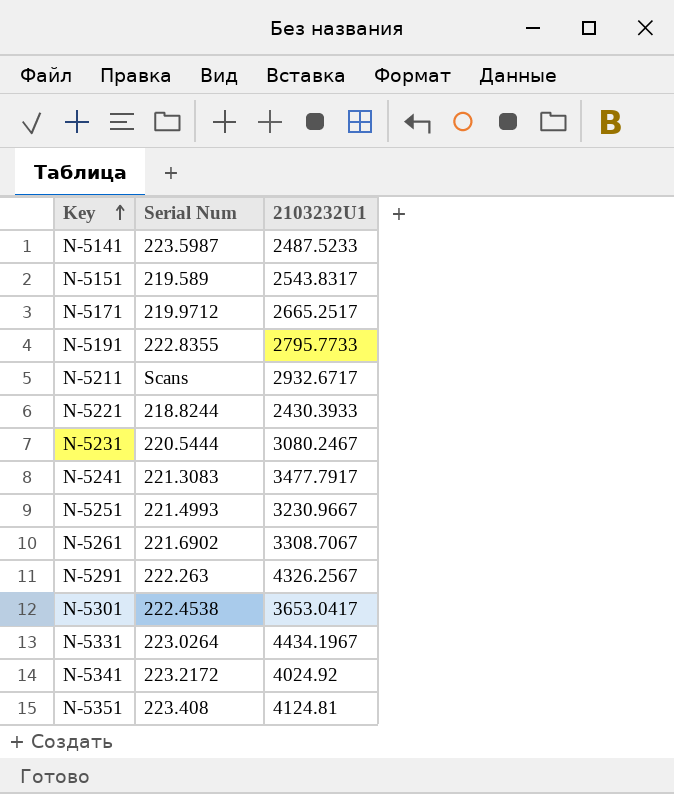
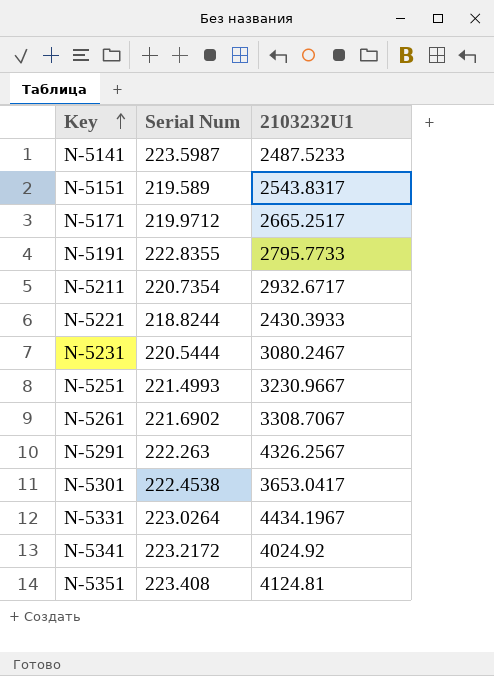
row N-5241: 221.3083 | 3477.7917 -> none
N-5211 | Serial Num: Scans -> 220.7354

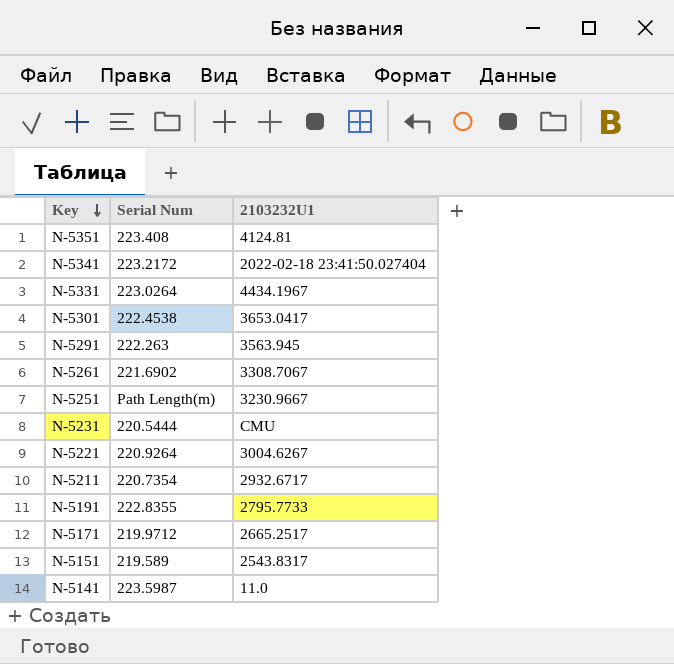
row order: Key ascending -> Key descending
N-5341 | 2103232U1: 4024.92 -> 2022-02-18 23:41:50.027404
N-5291 | 2103232U1: 4326.2567 -> 3563.945
N-5251 | Serial Num: 221.4993 -> Path Length(m)
N-5231 | 2103232U1: 3080.2467 -> CMU
N-5221 | Serial Num: 218.8244 -> 220.9264
N-5221 | 2103232U1: 2430.3933 -> 3004.6267
N-5141 | 2103232U1: 2487.5233 -> 11.0

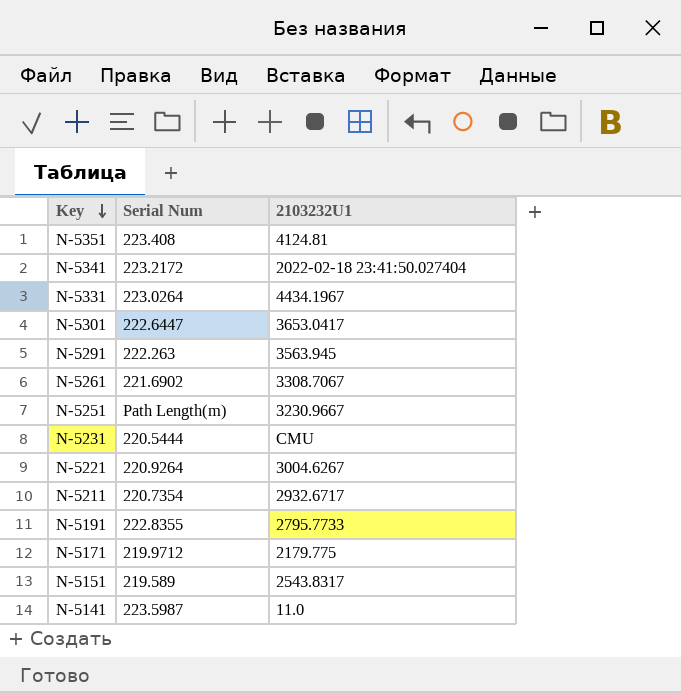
N-5301 | Serial Num: 222.4538 -> 222.6447
N-5171 | 2103232U1: 2665.2517 -> 2179.775

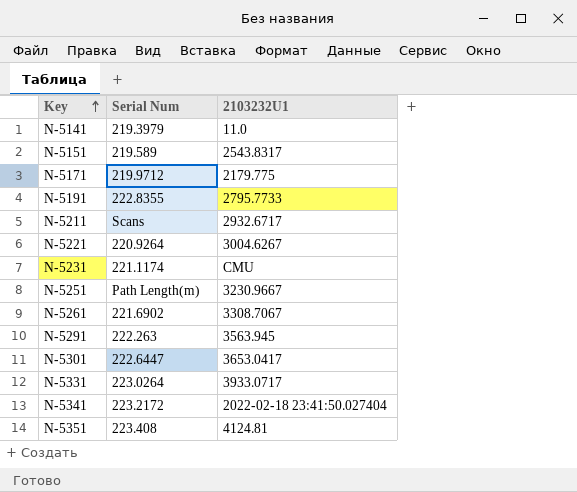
row order: Key descending -> Key ascending
N-5141 | Serial Num: 223.5987 -> 219.3979
N-5211 | Serial Num: 220.7354 -> Scans
N-5231 | Serial Num: 220.5444 -> 221.1174
N-5331 | 2103232U1: 4434.1967 -> 3933.0717

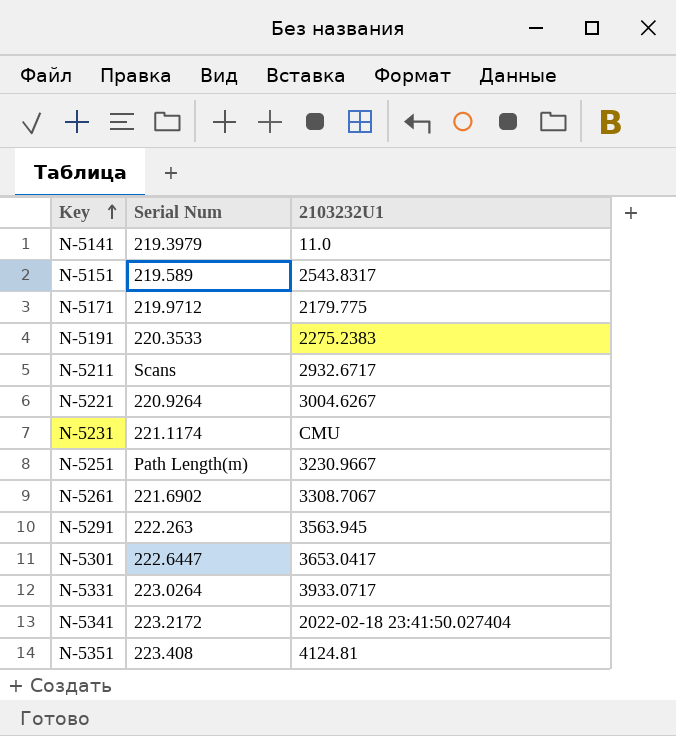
N-5191 | Serial Num: 222.8355 -> 220.3533
N-5191 | 2103232U1: 2795.7733 -> 2275.2383

